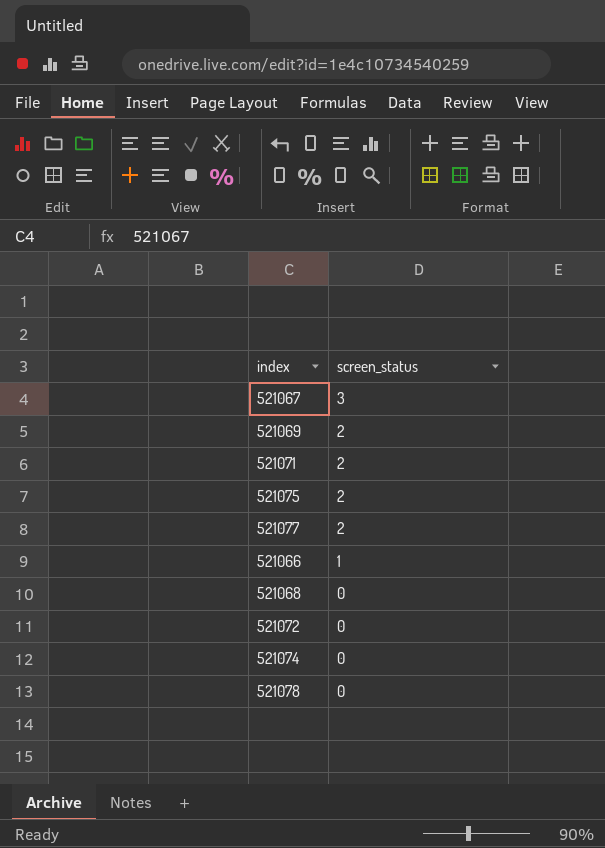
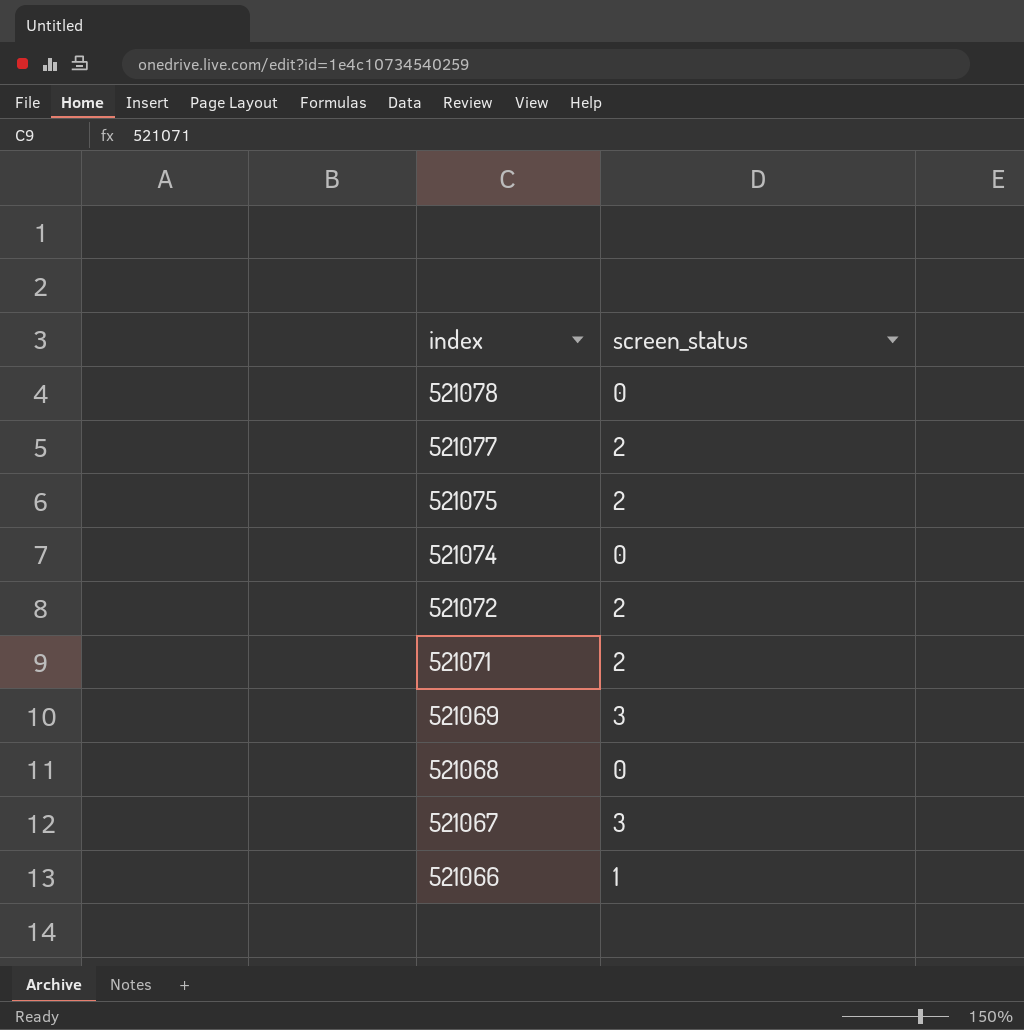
row order: screen_status descending -> index descending
521072 | screen_status: 0 -> 2
521069 | screen_status: 2 -> 3

